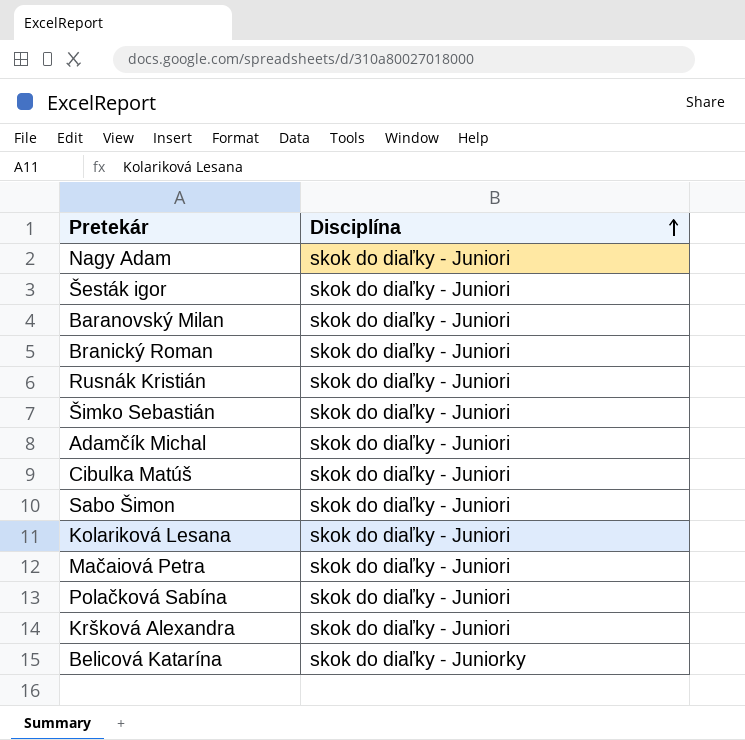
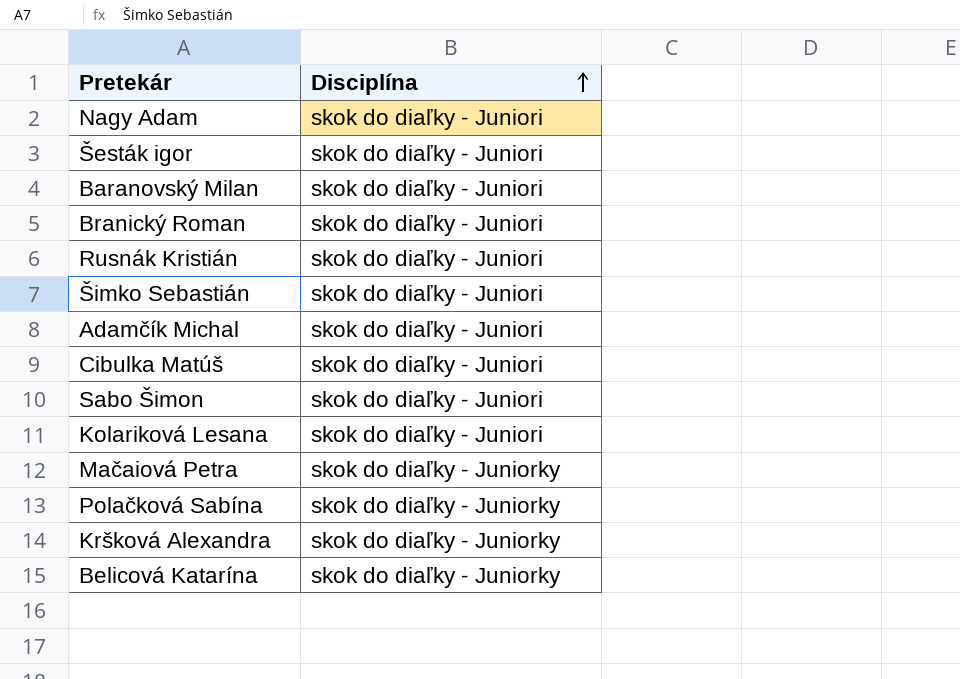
Mačaiová Petra | Disciplína: skok do diaľky - Juniori -> skok do diaľky - Juniorky
Polačková Sabína | Disciplína: skok do diaľky - Juniori -> skok do diaľky - Juniorky
Kršková Alexandra | Disciplína: skok do diaľky - Juniori -> skok do diaľky - Juniorky

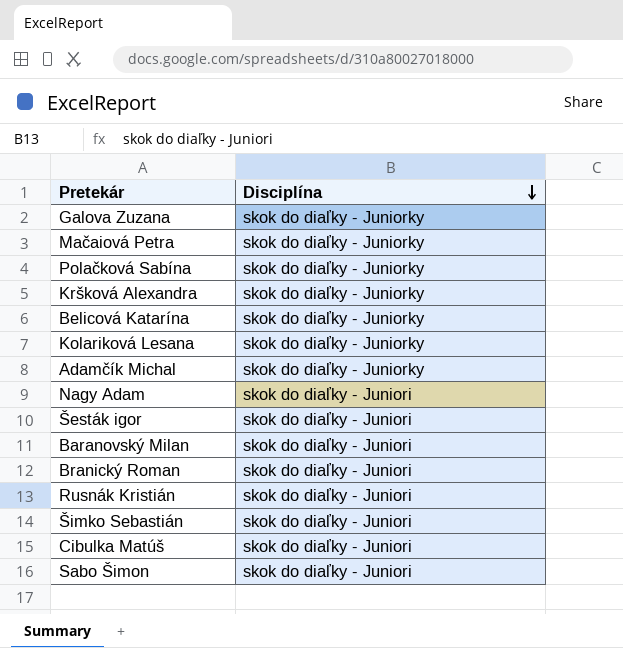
row order: Disciplína ascending -> Disciplína descending
row Galova Zuzana: none -> skok do diaľky - Juniorky
Kolariková Lesana | Disciplína: skok do diaľky - Juniori -> skok do diaľky - Juniorky
Adamčík Michal | Disciplína: skok do diaľky - Juniori -> skok do diaľky - Juniorky

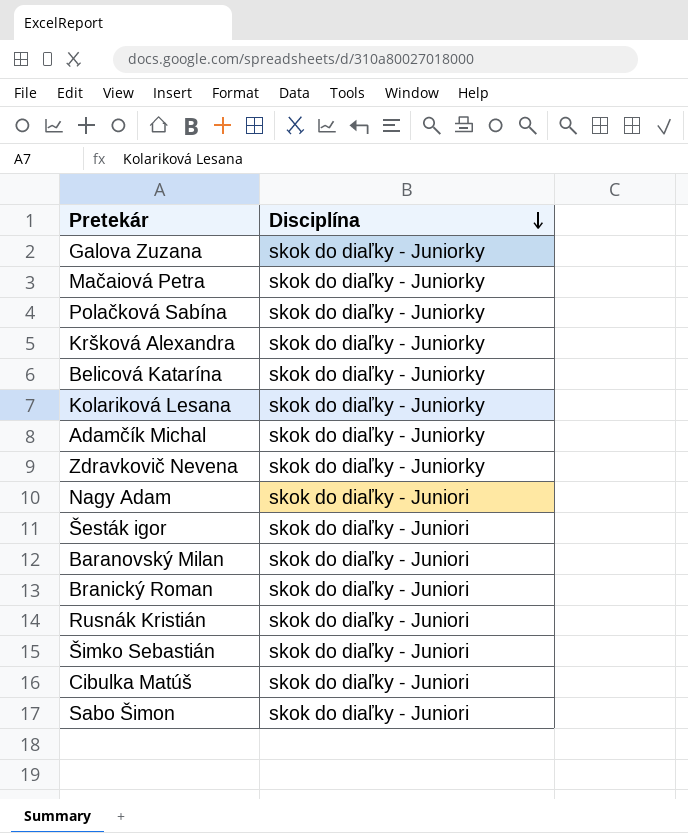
row Zdravkovič Nevena: none -> skok do diaľky - Juniorky

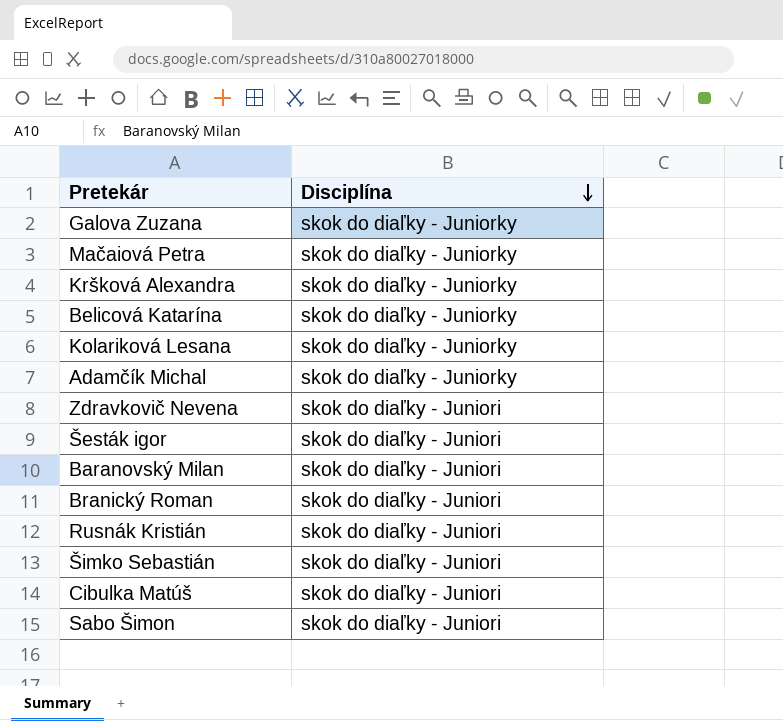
row Polačková Sabína: skok do diaľky - Juniorky -> none
row Nagy Adam: skok do diaľky - Juniori -> none
Zdravkovič Nevena | Disciplína: skok do diaľky - Juniorky -> skok do diaľky - Juniori

